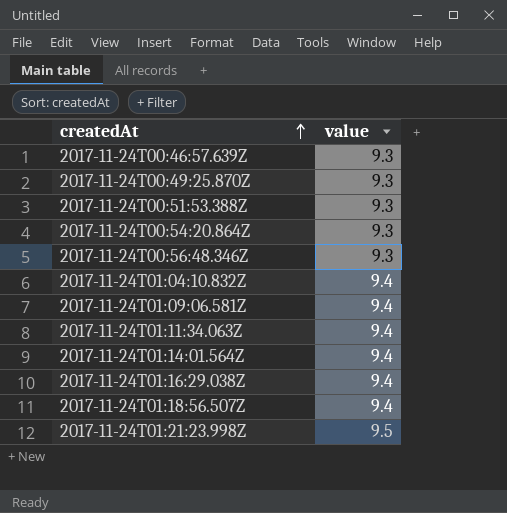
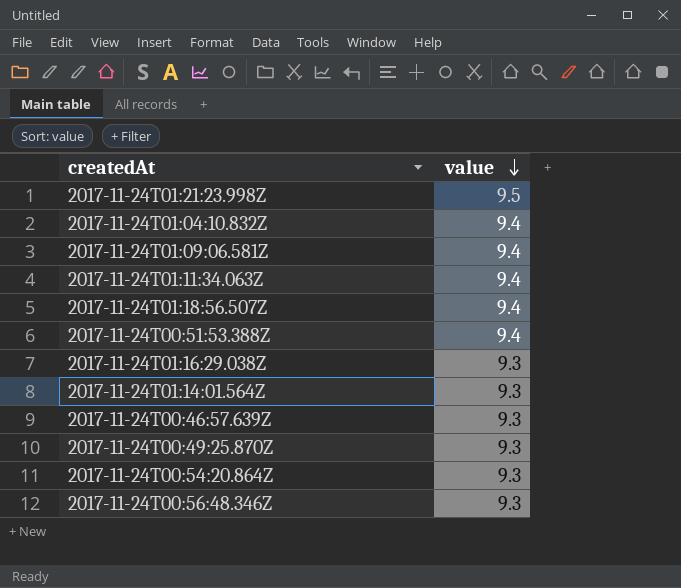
row order: createdAt ascending -> value descending
2017-11-24T00:51:53.388Z | value: 9.3 -> 9.4
2017-11-24T01:16:29.038Z | value: 9.4 -> 9.3
2017-11-24T01:14:01.564Z | value: 9.4 -> 9.3

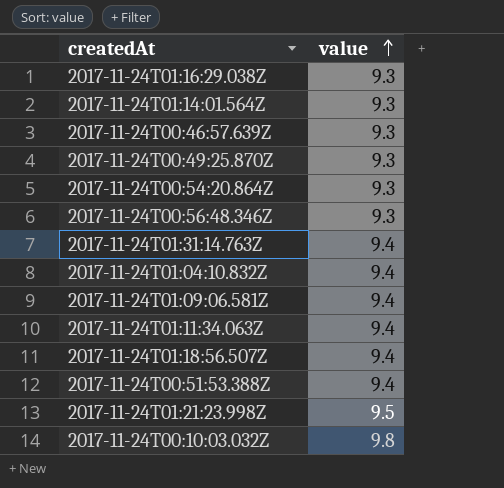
row order: value descending -> value ascending
row 2017-11-24T01:31:14.763Z: none -> 9.4
row 2017-11-24T00:10:03.032Z: none -> 9.8

